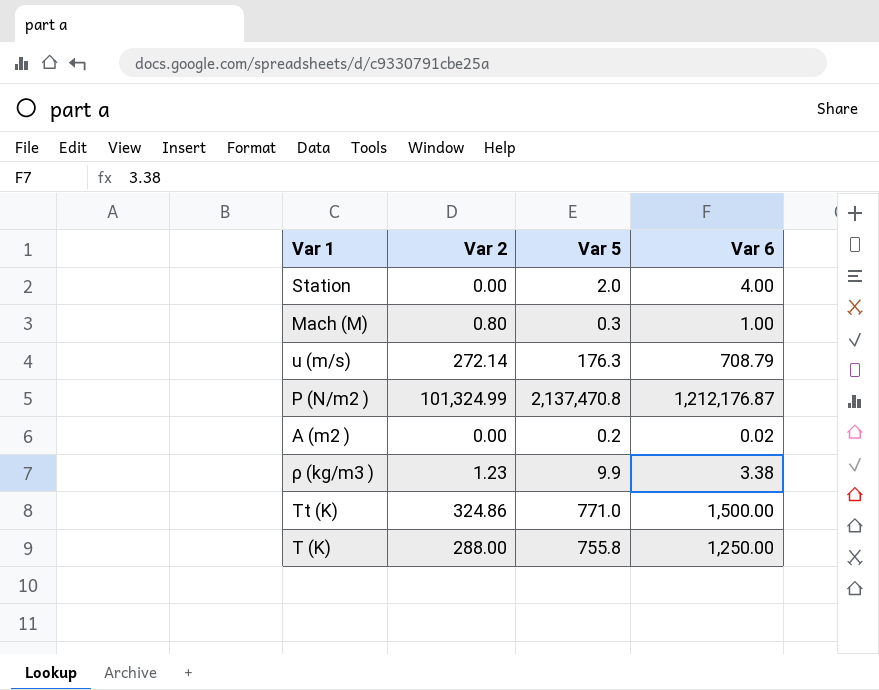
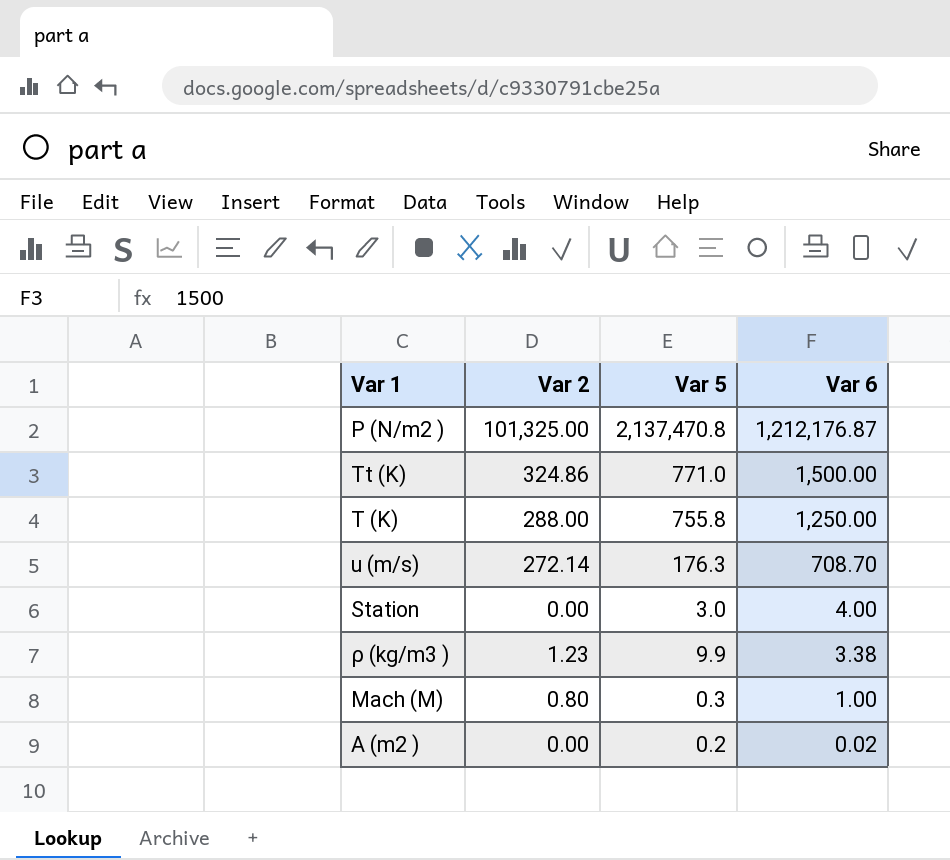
row order: none -> Var 6 descending
P (N/m2 ) | Var 2: 101,324.99 -> 101,325.00
u (m/s) | Var 6: 708.79 -> 708.70
Station | Var 5: 2.0 -> 3.0

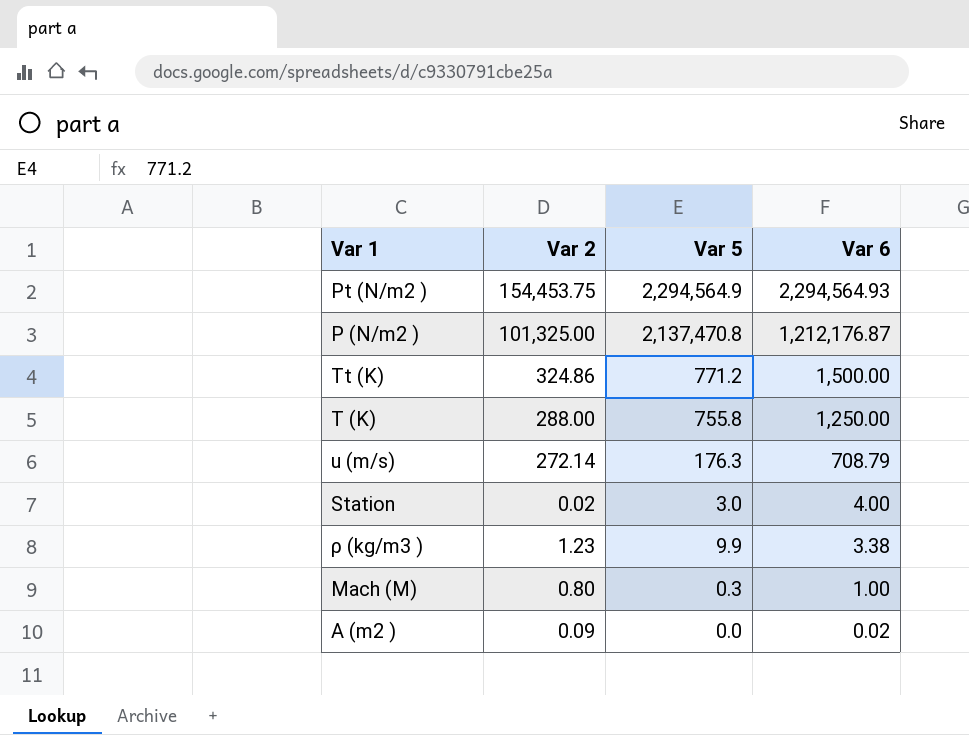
row Pt (N/m2 ): none -> 154,453.75 | 2,294,564.9 | 2,294,564.93
Tt (K) | Var 5: 771.0 -> 771.2
u (m/s) | Var 6: 708.70 -> 708.79
Station | Var 2: 0.00 -> 0.02
A (m2 ) | Var 2: 0.00 -> 0.09
A (m2 ) | Var 5: 0.2 -> 0.0

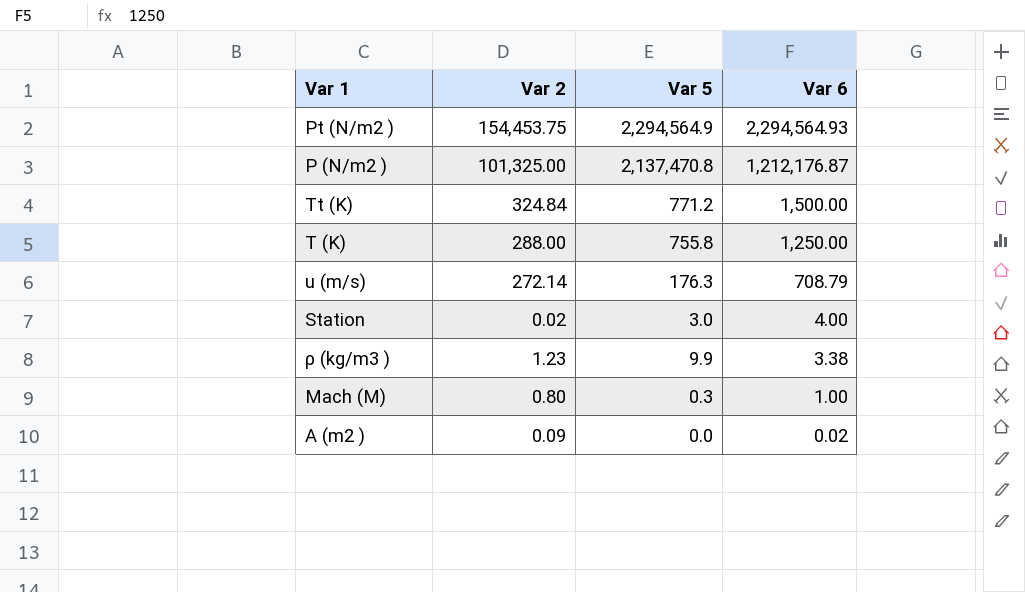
Tt (K) | Var 2: 324.86 -> 324.84

